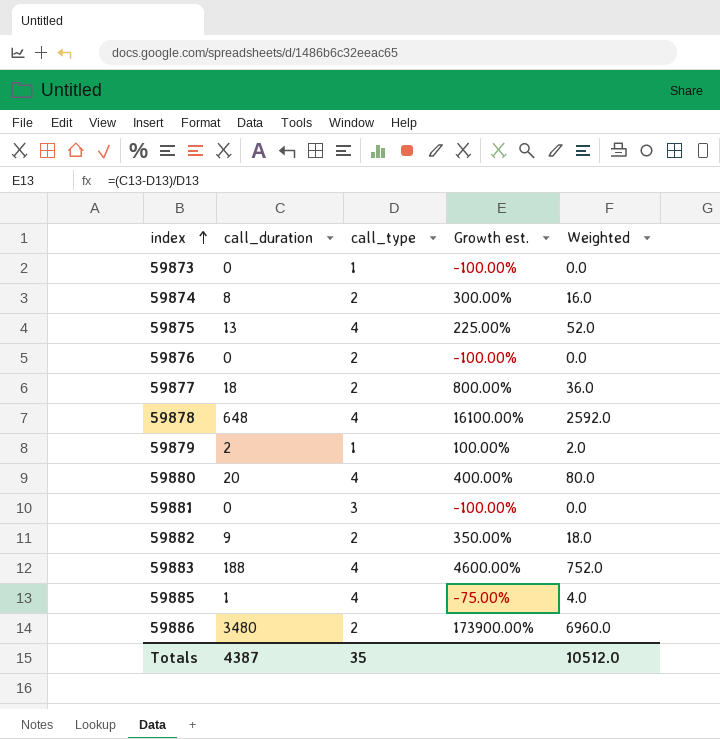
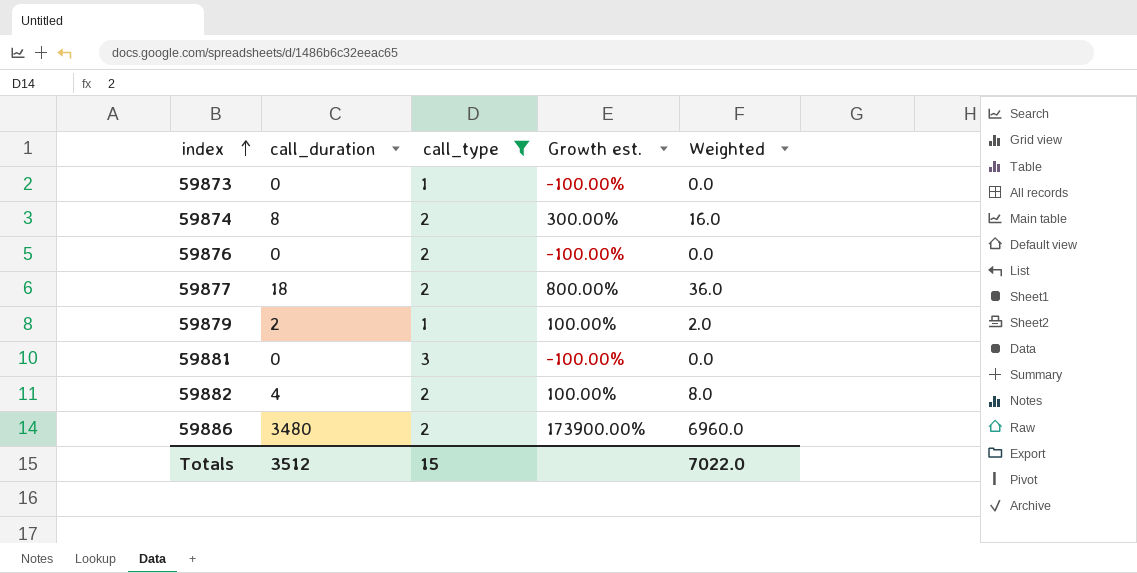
filter: none -> call_type != 4
59882 | call_duration: 9 -> 4
59882 | Growth est.: 350.00% -> 100.00%
59882 | Weighted: 18.0 -> 8.0
Totals | call_duration: 4387 -> 3512
Totals | call_type: 35 -> 15
Totals | Weighted: 10512.0 -> 7022.0

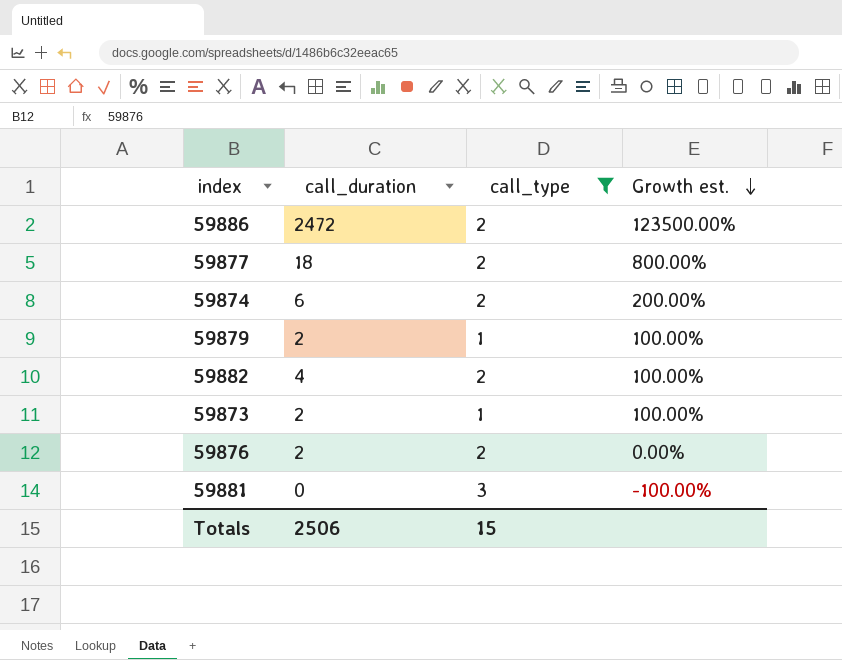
row order: index ascending -> Growth est. descending
column Weighted | formula: [call_duration] * [call_type] -> none
59886 | call_duration: 3480 -> 2472
59886 | Growth est.: 173900.00% -> 123500.00%
59874 | call_duration: 8 -> 6
59874 | Growth est.: 300.00% -> 200.00%
59873 | call_duration: 0 -> 2
59873 | Growth est.: -100.00% -> 100.00%
59876 | call_duration: 0 -> 2
59876 | Growth est.: -100.00% -> 0.00%
Totals | call_duration: 3512 -> 2506

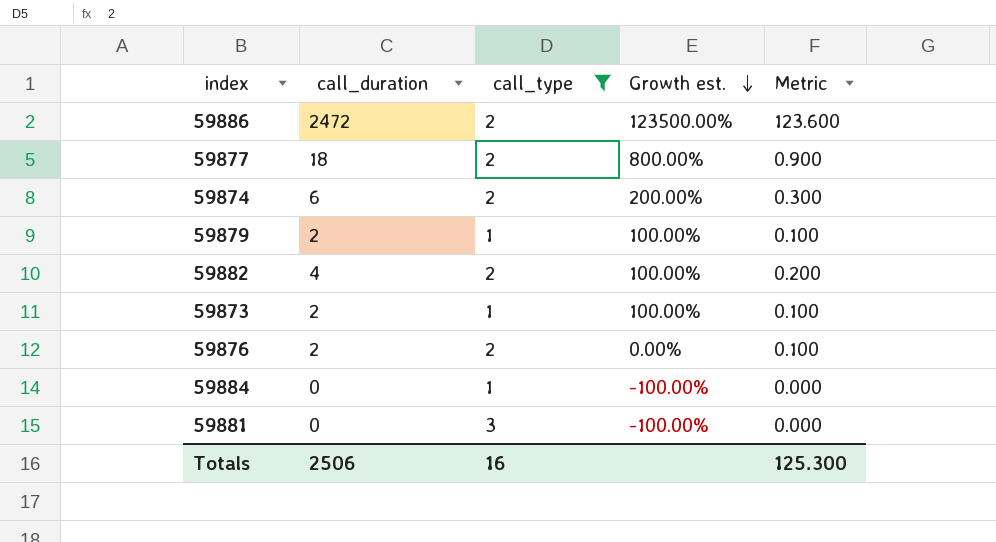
column Metric | formula: none -> [call_duration] * 0.05
row 59884: none -> 0 | 1 | -100.00% | 0.000
Totals | call_type: 15 -> 16

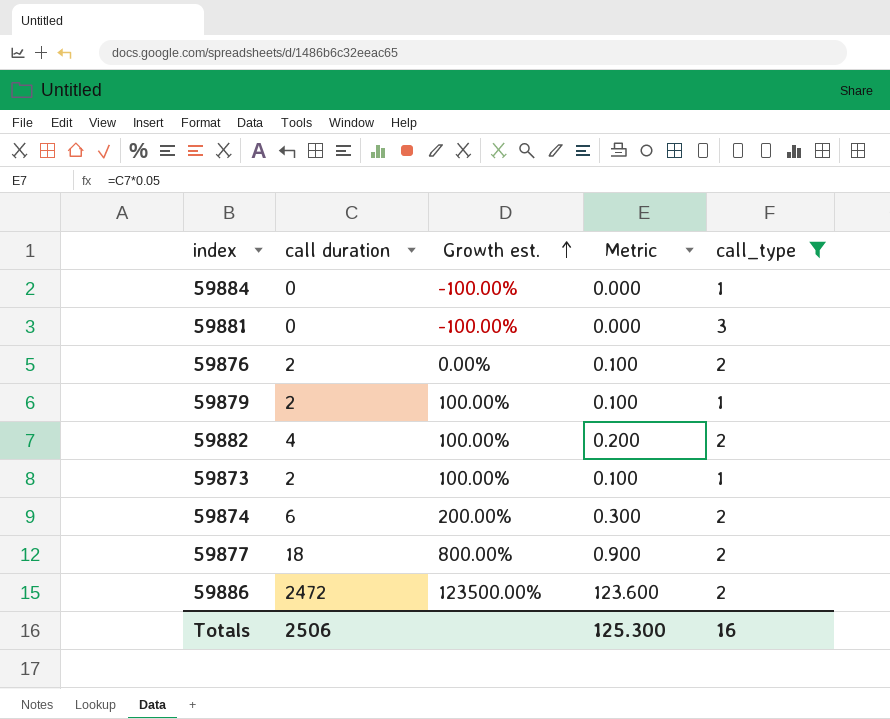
row order: Growth est. descending -> Growth est. ascending
column name: call_duration -> call duration
column call_type | position: 3 -> 5

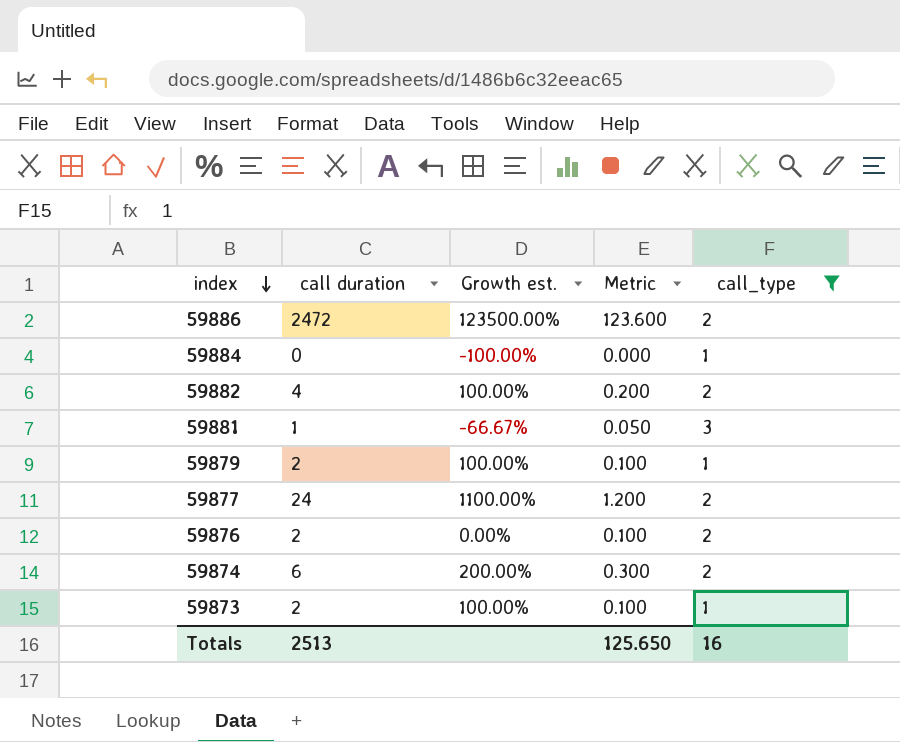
row order: Growth est. ascending -> index descending
59881 | call duration: 0 -> 1
59881 | Growth est.: -100.00% -> -66.67%
59881 | Metric: 0.000 -> 0.050
59877 | call duration: 18 -> 24
59877 | Growth est.: 800.00% -> 1100.00%
59877 | Metric: 0.900 -> 1.200
Totals | call duration: 2506 -> 2513
Totals | Metric: 125.300 -> 125.650

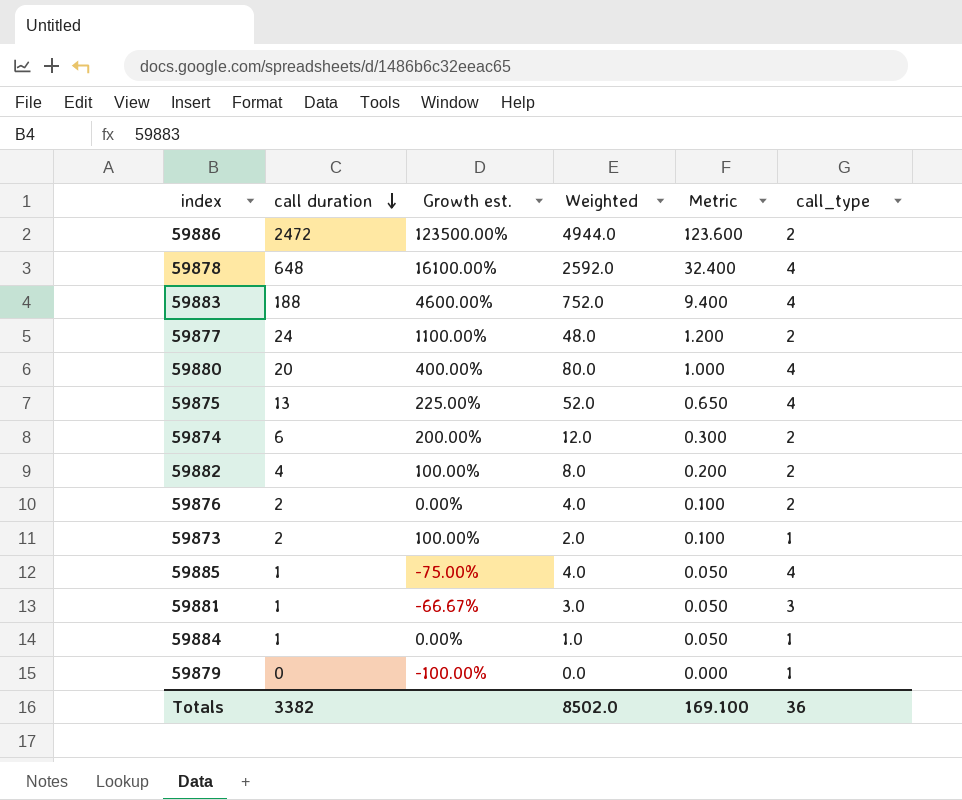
filter: call_type != 4 -> none
row order: index descending -> call duration descending
column Weighted | formula: none -> [call duration] * [call_type]
59884 | call duration: 0 -> 1
59884 | Growth est.: -100.00% -> 0.00%
59884 | Metric: 0.000 -> 0.050
59879 | call duration: 2 -> 0
59879 | Growth est.: 100.00% -> -100.00%
59879 | Metric: 0.100 -> 0.000
Totals | call duration: 2513 -> 3382
Totals | Metric: 125.650 -> 169.100
Totals | call_type: 16 -> 36

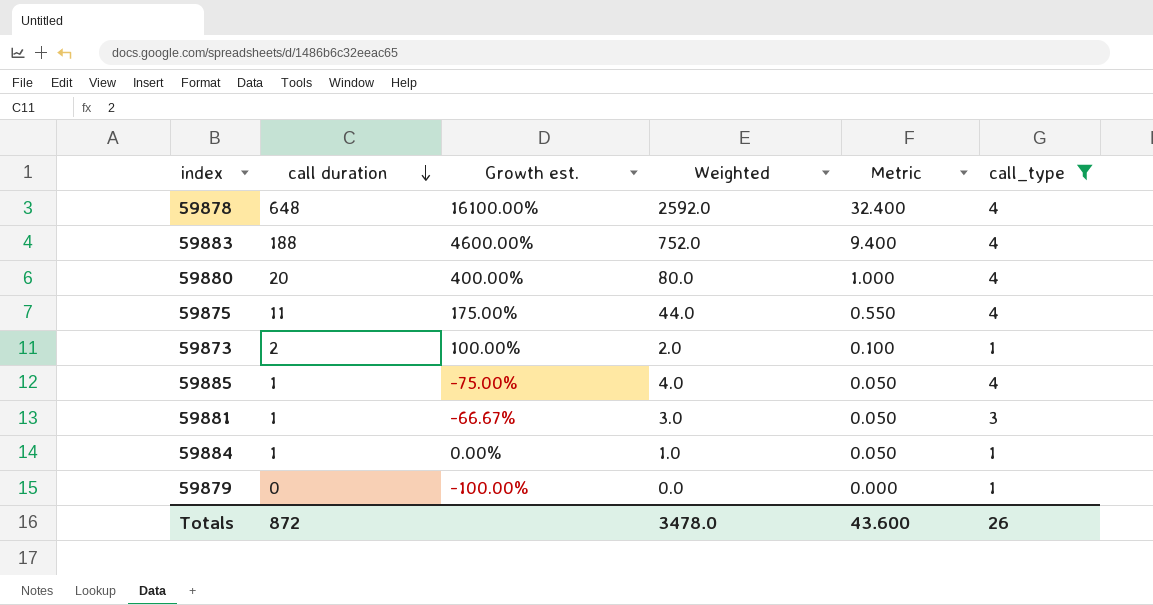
filter: none -> call_type != 2
59875 | call duration: 13 -> 11
59875 | Growth est.: 225.00% -> 175.00%
59875 | Weighted: 52.0 -> 44.0
59875 | Metric: 0.650 -> 0.550
Totals | call duration: 3382 -> 872
Totals | Weighted: 8502.0 -> 3478.0
Totals | Metric: 169.100 -> 43.600
Totals | call_type: 36 -> 26

